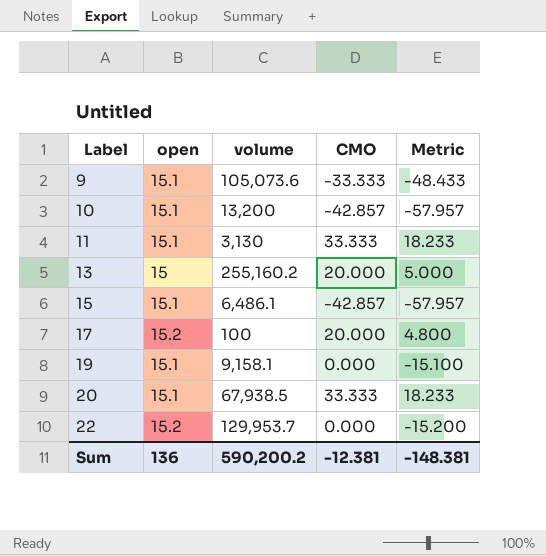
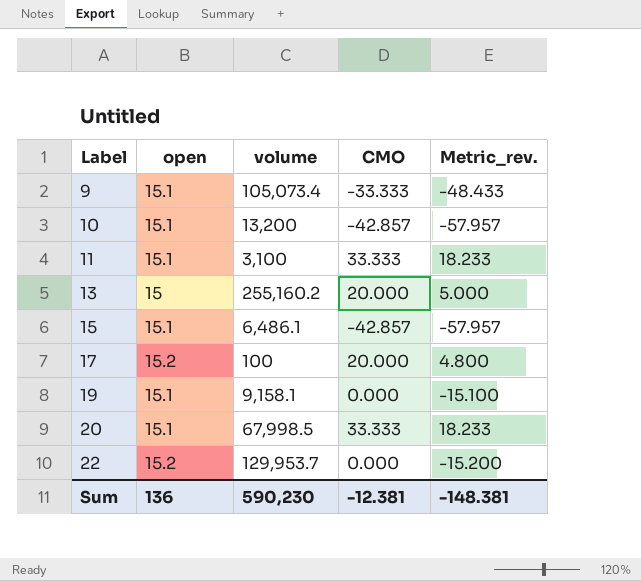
column name: Metric -> Metric_rev.
9 | volume: 105,073.6 -> 105,073.4
11 | volume: 3,130 -> 3,100
20 | volume: 67,938.5 -> 67,998.5
Sum | volume: 590,200.2 -> 590,230

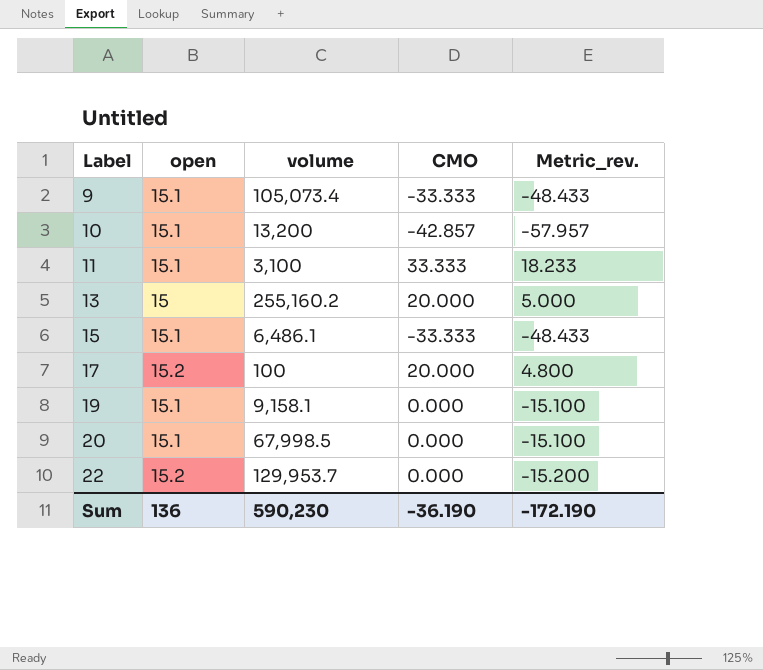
15 | CMO: -42.857 -> -33.333
15 | Metric_rev.: -57.957 -> -48.433
20 | CMO: 33.333 -> 0.000
20 | Metric_rev.: 18.233 -> -15.100
Sum | CMO: -12.381 -> -36.190
Sum | Metric_rev.: -148.381 -> -172.190

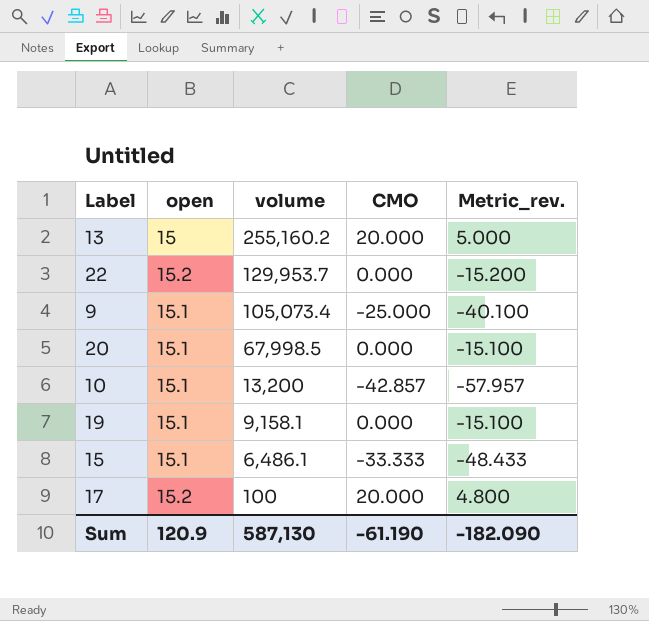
row order: Label ascending -> volume descending
row 11: 15.1 | 3,100 | 33.333 | 18.233 -> none
9 | CMO: -33.333 -> -25.000
9 | Metric_rev.: -48.433 -> -40.100
Sum | open: 136 -> 120.9
Sum | volume: 590,230 -> 587,130
Sum | CMO: -36.190 -> -61.190
Sum | Metric_rev.: -172.190 -> -182.090

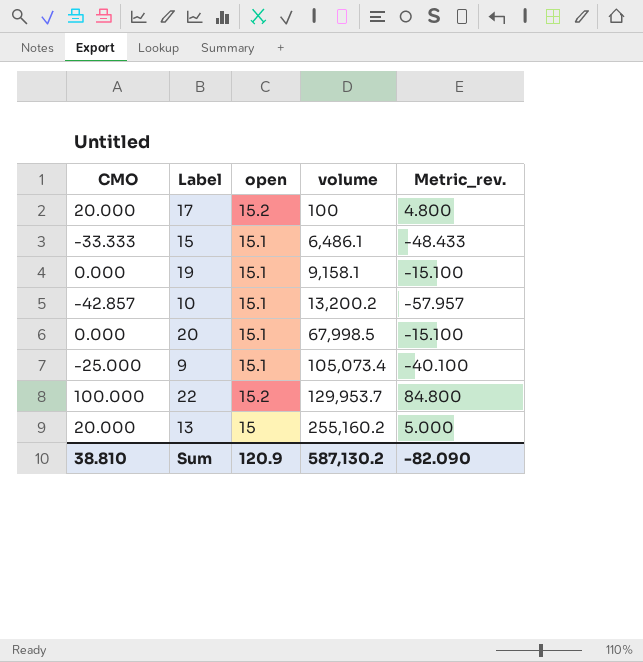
row order: volume descending -> volume ascending
column CMO | position: 4 -> 1
10 | volume: 13,200 -> 13,200.2
22 | CMO: 0.000 -> 100.000
22 | Metric_rev.: -15.200 -> 84.800
Sum | CMO: -61.190 -> 38.810
Sum | volume: 587,130 -> 587,130.2
Sum | Metric_rev.: -182.090 -> -82.090

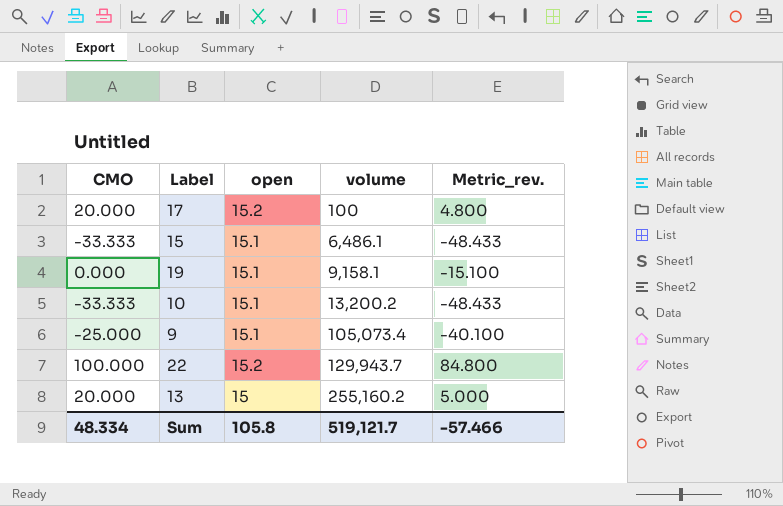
row 20: 0.000 | 15.1 | 67,998.5 | -15.100 -> none
10 | CMO: -42.857 -> -33.333
10 | Metric_rev.: -57.957 -> -48.433
22 | volume: 129,953.7 -> 129,943.7
Sum | CMO: 38.810 -> 48.334
Sum | open: 120.9 -> 105.8
Sum | volume: 587,130.2 -> 519,121.7
Sum | Metric_rev.: -82.090 -> -57.466

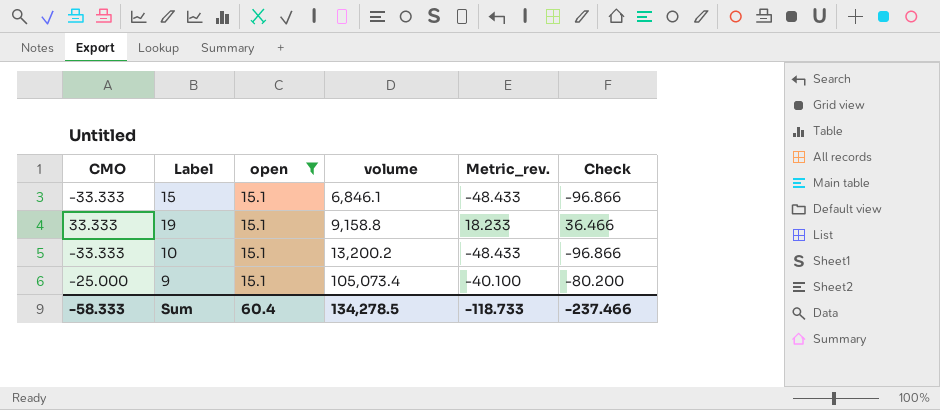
filter: none -> open = 15.1
column Check | formula: none -> [Metric_rev.] * 2
15 | volume: 6,486.1 -> 6,846.1
19 | CMO: 0.000 -> 33.333
19 | volume: 9,158.1 -> 9,158.8
19 | Metric_rev.: -15.100 -> 18.233
Sum | CMO: 48.334 -> -58.333
Sum | open: 105.8 -> 60.4
Sum | volume: 519,121.7 -> 134,278.5
Sum | Metric_rev.: -57.466 -> -118.733

